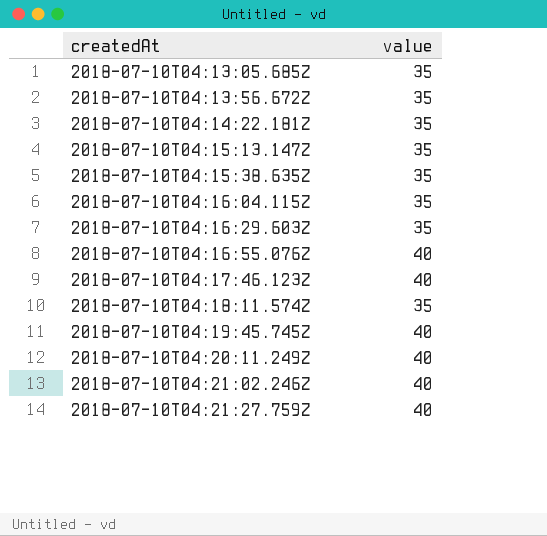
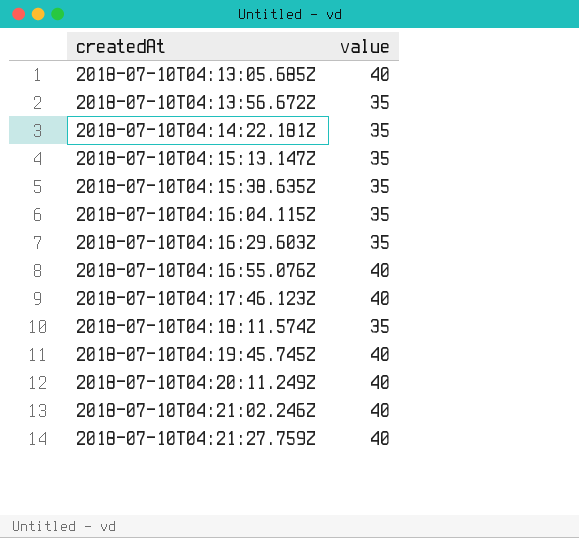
2018-07-10T04:13:05.685Z | value: 35 -> 40

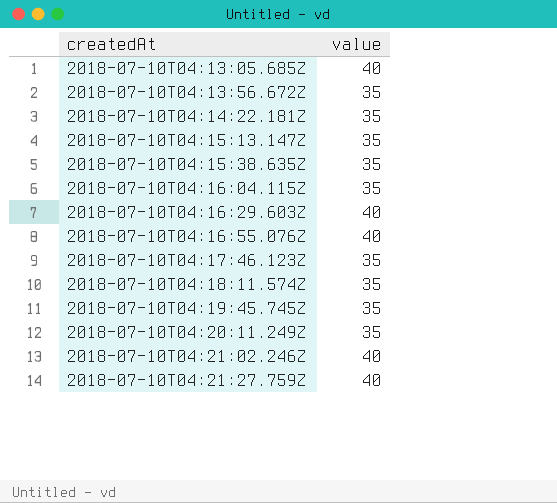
2018-07-10T04:16:29.603Z | value: 35 -> 40
2018-07-10T04:17:46.123Z | value: 40 -> 35
2018-07-10T04:19:45.745Z | value: 40 -> 35
2018-07-10T04:20:11.249Z | value: 40 -> 35

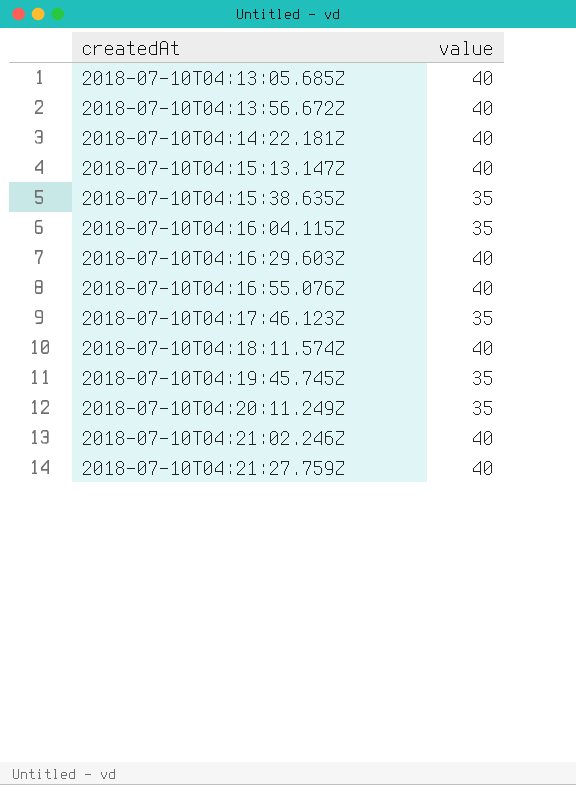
2018-07-10T04:13:56.672Z | value: 35 -> 40
2018-07-10T04:14:22.181Z | value: 35 -> 40
2018-07-10T04:15:13.147Z | value: 35 -> 40
2018-07-10T04:18:11.574Z | value: 35 -> 40

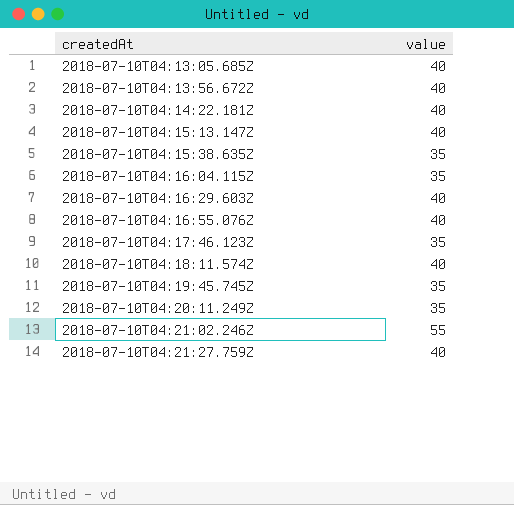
2018-07-10T04:21:02.246Z | value: 40 -> 55

